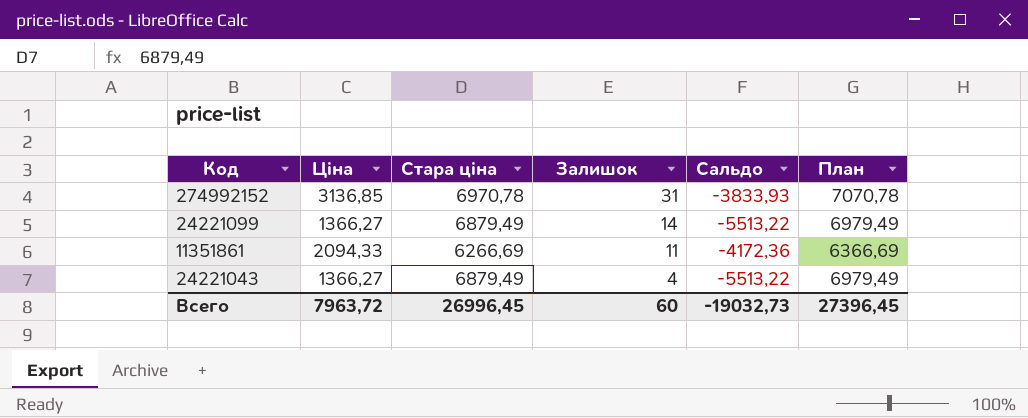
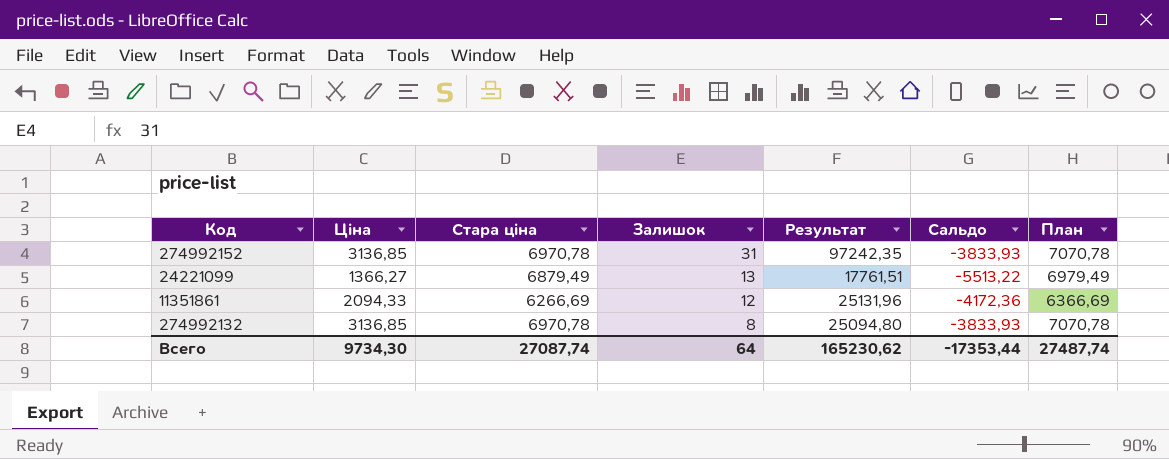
column Результат | formula: none -> [Ціна] * [Залишок]
row 24221043: 1366,27 | 6879,49 | 4 | -5513,22 | 6979,49 -> none
24221099 | Залишок: 14 -> 13
11351861 | Залишок: 11 -> 12
row 274992132: none -> 3136,85 | 6970,78 | 8 | 25094,80 | -3833,93 | 7070,78
Всего | Ціна: 7963,72 -> 9734,30
Всего | Стара ціна: 26996,45 -> 27087,74
Всего | Залишок: 60 -> 64
Всего | Сальдо: -19032,73 -> -17353,44
Всего | План: 27396,45 -> 27487,74

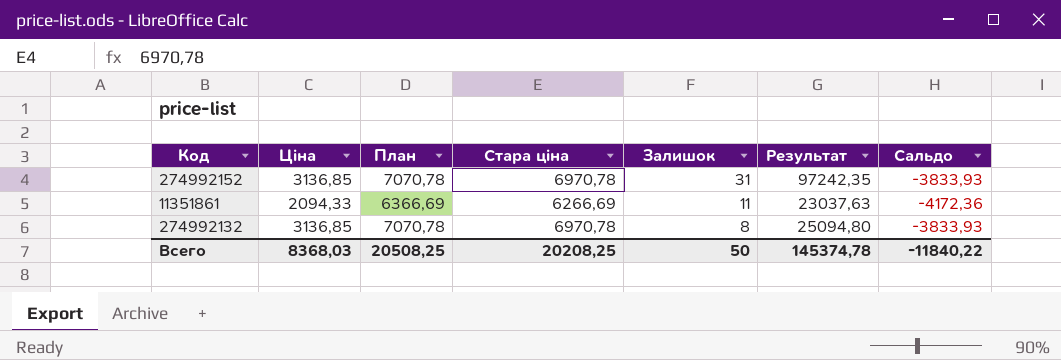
column План | position: 7 -> 3
row 24221099: 1366,27 | 6879,49 | 13 | 17761,51 | -5513,22 | 6979,49 -> none
11351861 | Залишок: 12 -> 11
11351861 | Результат: 25131,96 -> 23037,63
Всего | Ціна: 9734,30 -> 8368,03
Всего | План: 27487,74 -> 20508,25
Всего | Стара ціна: 27087,74 -> 20208,25
Всего | Залишок: 64 -> 50
Всего | Результат: 165230,62 -> 145374,78
Всего | Сальдо: -17353,44 -> -11840,22

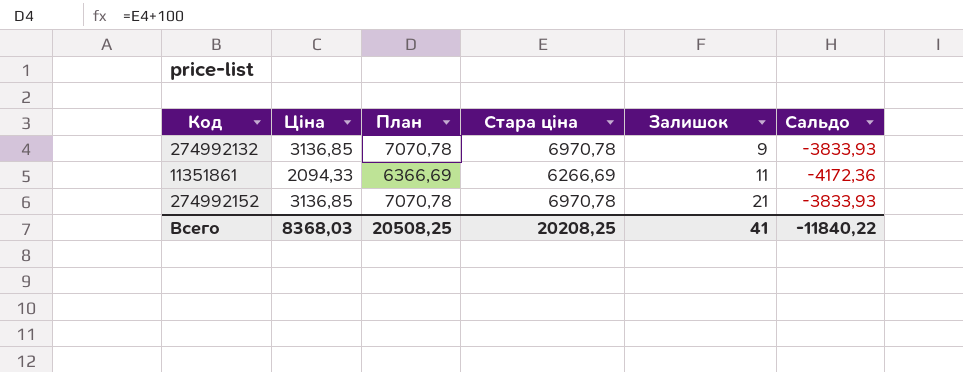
row order: Залишок descending -> Залишок ascending
column Результат | formula: [Ціна] * [Залишок] -> none
274992132 | Залишок: 8 -> 9
274992152 | Залишок: 31 -> 21
Всего | Залишок: 50 -> 41

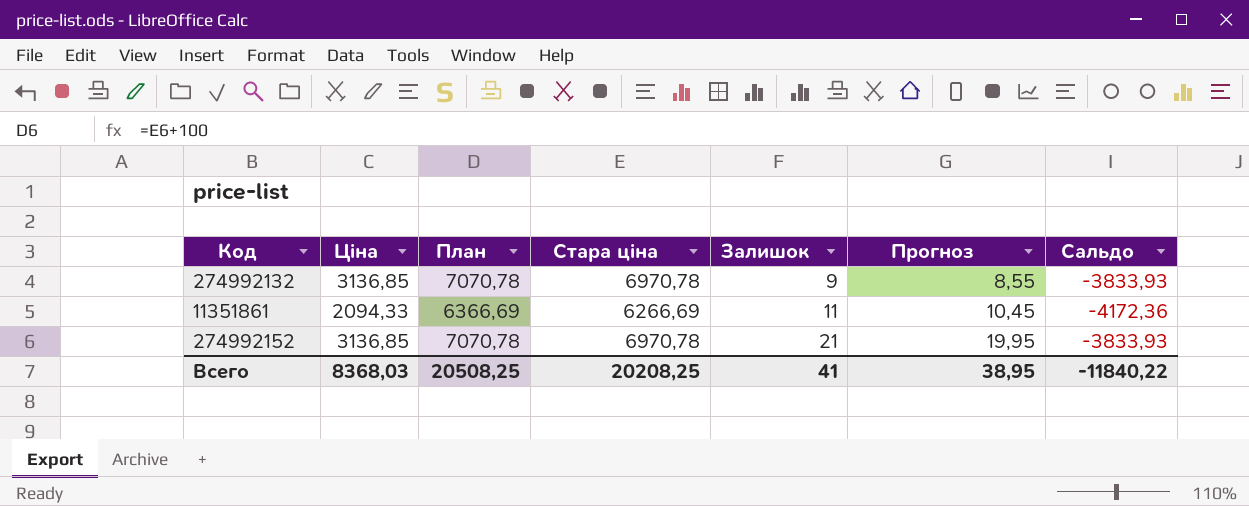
column Прогноз | formula: none -> [Залишок] * 0,95

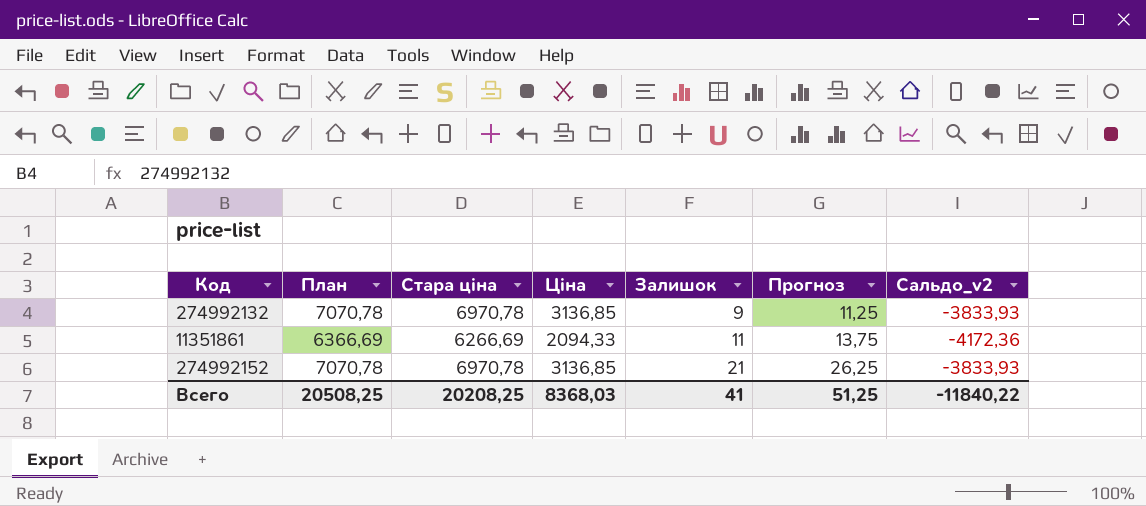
column Ціна | position: 2 -> 4
column Прогноз | formula: [Залишок] * 0,95 -> [Залишок] * 1,25
column name: Сальдо -> Сальдо_v2
Всего | Прогноз: 38,95 -> 51,25

